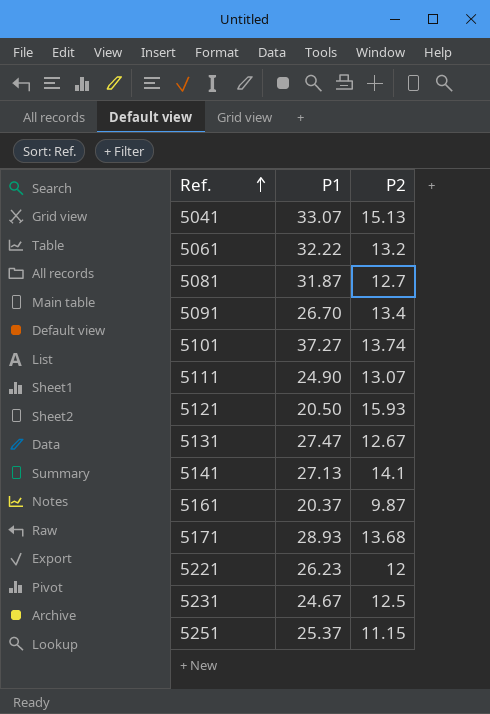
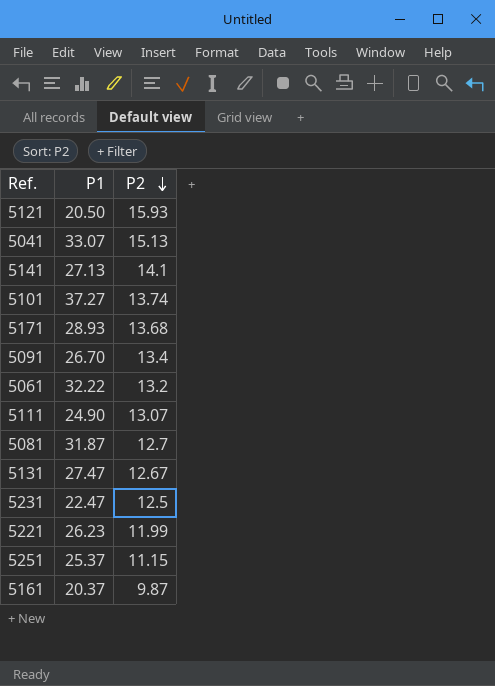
row order: Ref. ascending -> P2 descending
5231 | P1: 24.67 -> 22.47
5221 | P2: 12 -> 11.99

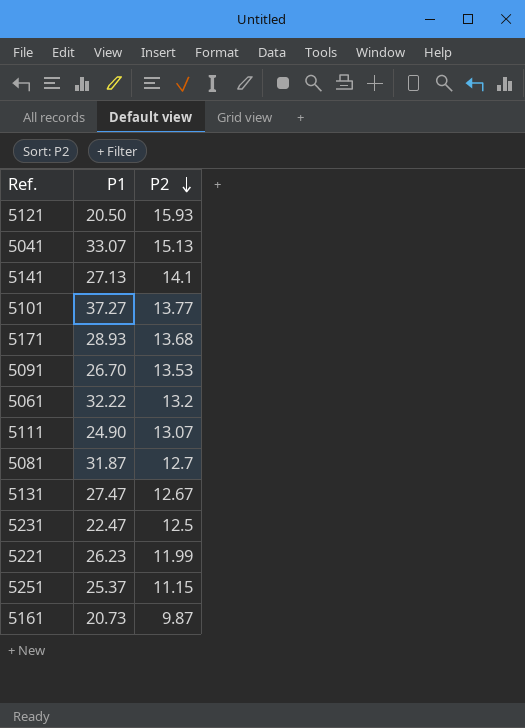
5101 | P2: 13.74 -> 13.77
5091 | P2: 13.4 -> 13.53
5161 | P1: 20.37 -> 20.73

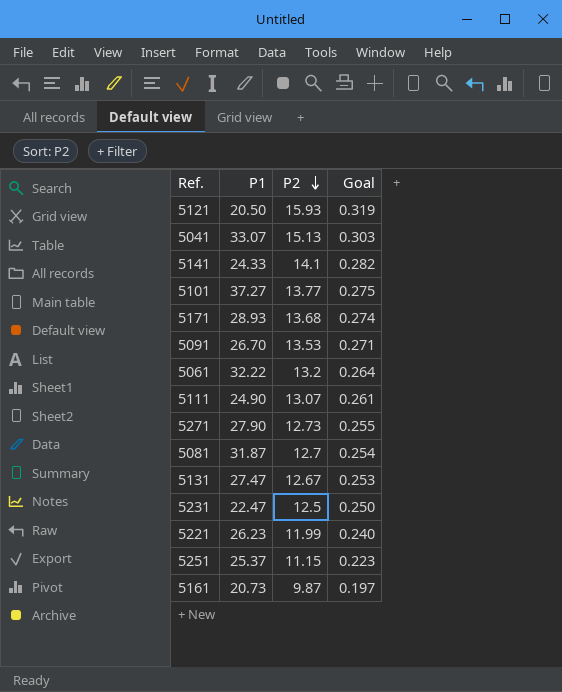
column Goal | formula: none -> [P2] * 0.02
5141 | P1: 27.13 -> 24.33
row 5271: none -> 27.90 | 12.73 | 0.255

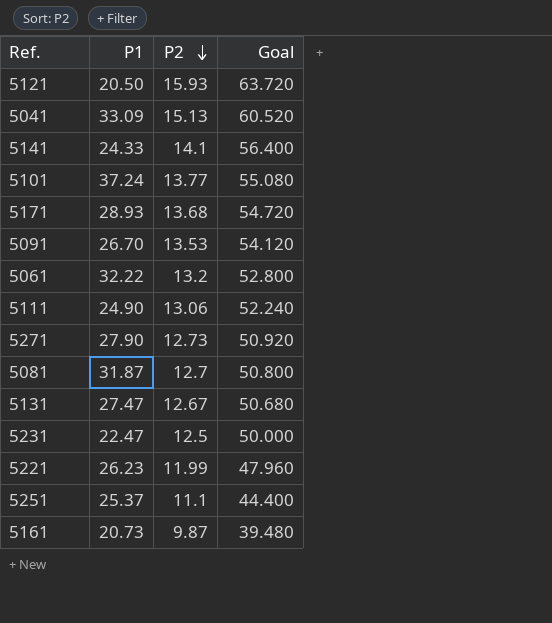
column Goal | formula: [P2] * 0.02 -> [P2] * 4
5041 | P1: 33.07 -> 33.09
5101 | P1: 37.27 -> 37.24
5111 | P2: 13.07 -> 13.06
5251 | P2: 11.15 -> 11.1

